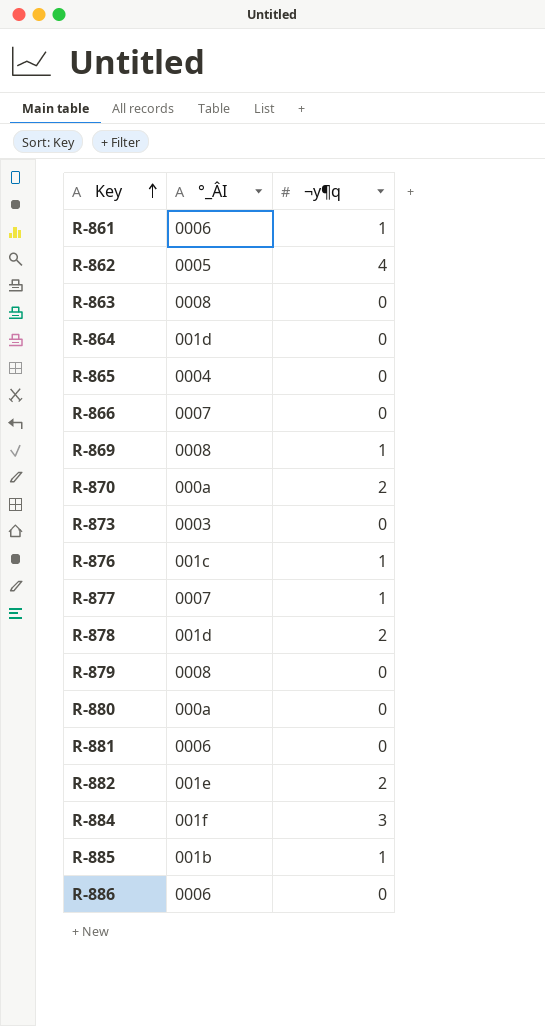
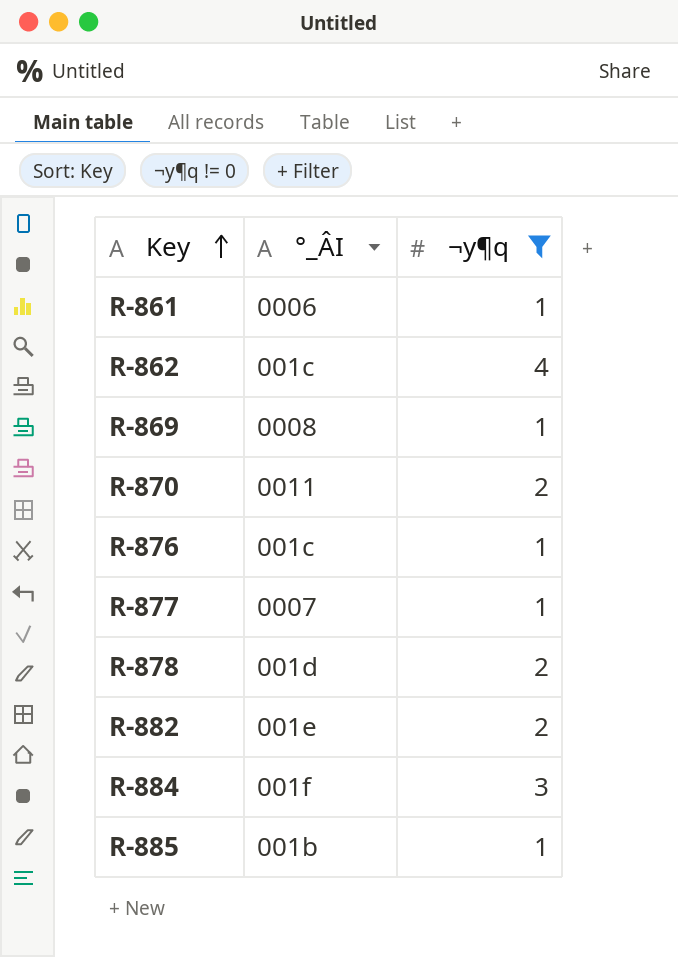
filter: none -> ¬y¶q != 0
R-862 | °_ÂI: 0005 -> 001c
R-870 | °_ÂI: 000a -> 0011

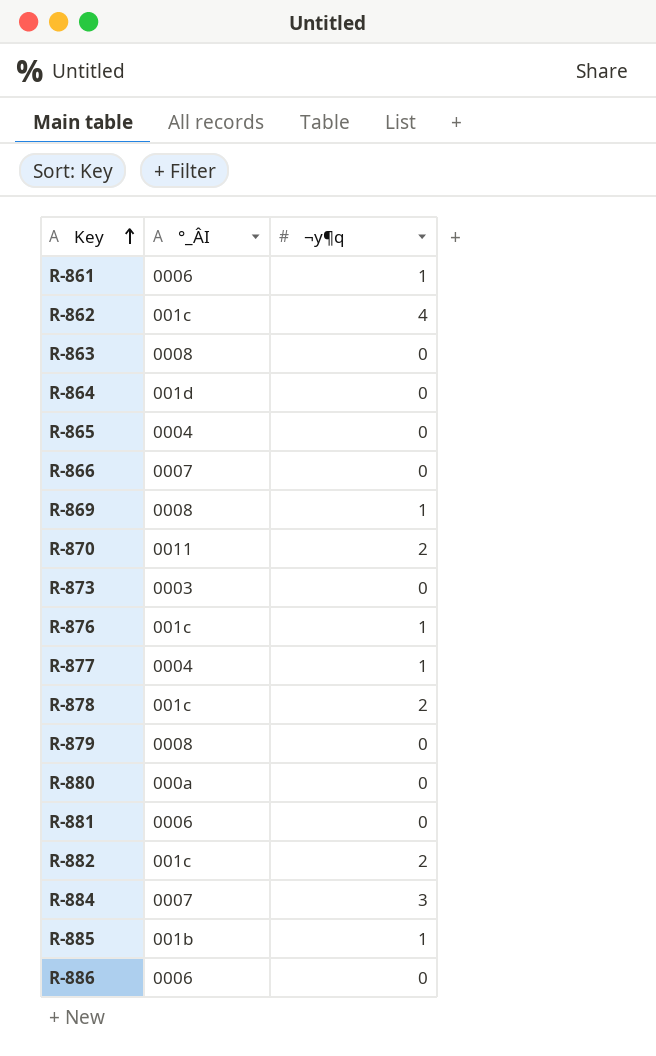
filter: ¬y¶q != 0 -> none
R-877 | °_ÂI: 0007 -> 0004
R-878 | °_ÂI: 001d -> 001c
R-882 | °_ÂI: 001e -> 001c
R-884 | °_ÂI: 001f -> 0007

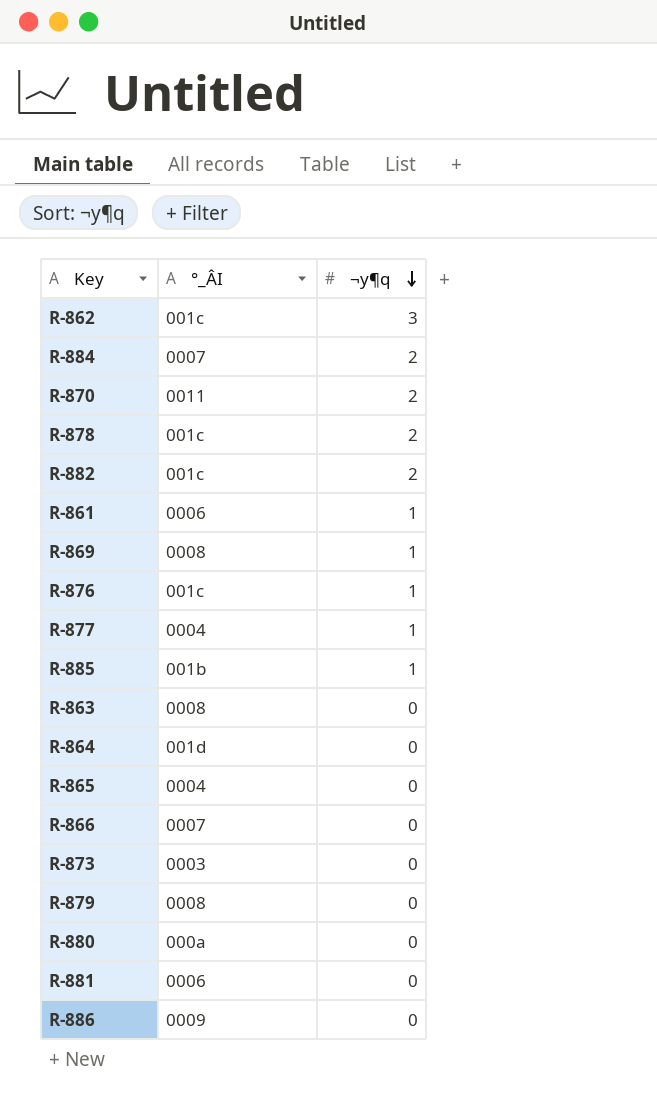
row order: Key ascending -> ¬y¶q descending
R-862 | ¬y¶q: 4 -> 3
R-884 | ¬y¶q: 3 -> 2
R-886 | °_ÂI: 0006 -> 0009

